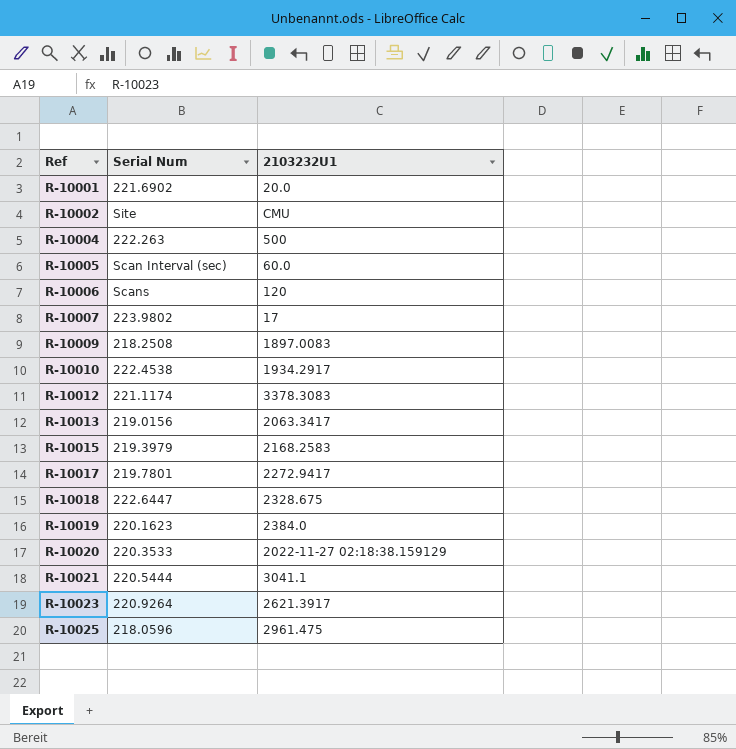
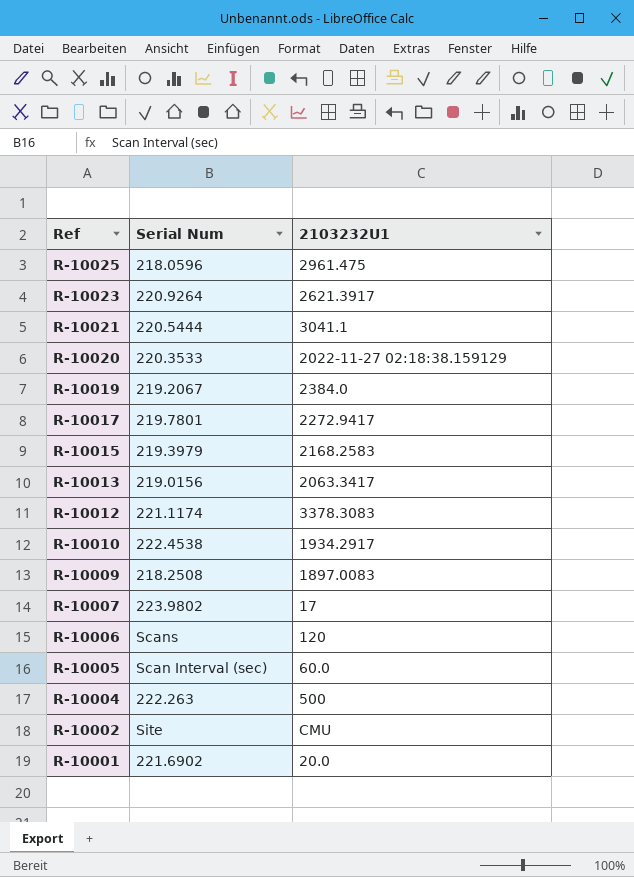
row order: Ref ascending -> Ref descending
row R-10018: 222.6447 | 2328.675 -> none
R-10019 | Serial Num: 220.1623 -> 219.2067

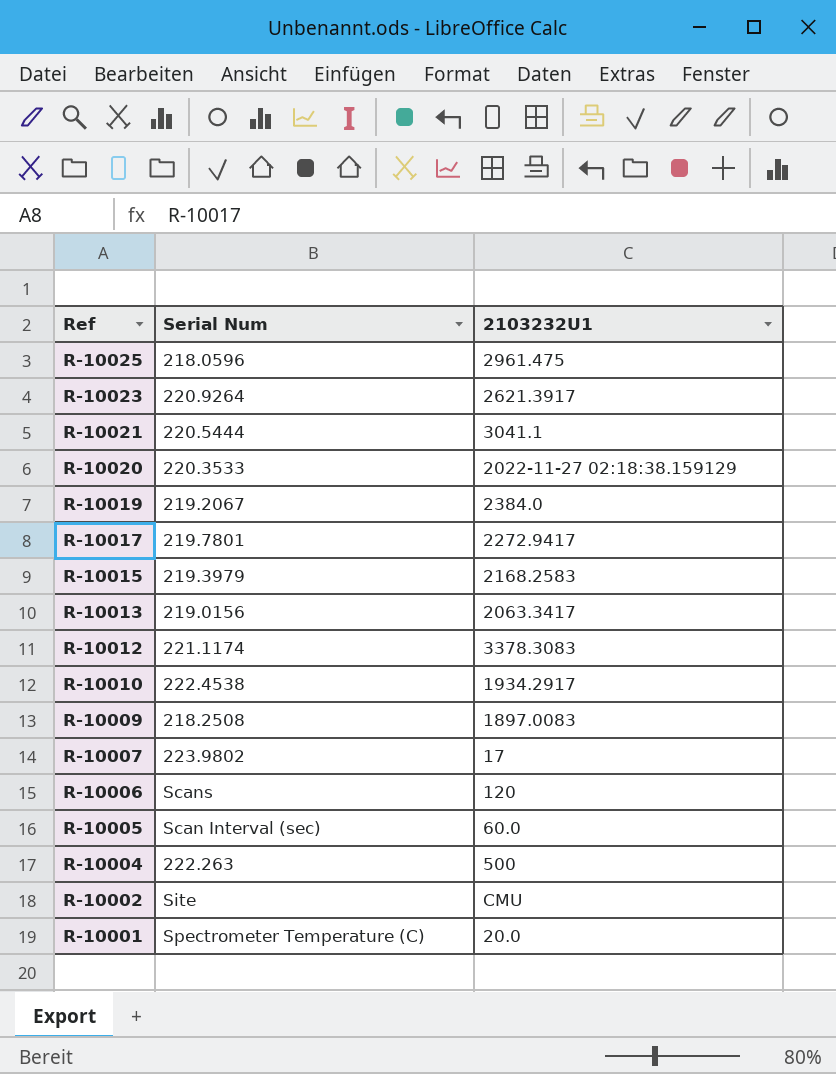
R-10001 | Serial Num: 221.6902 -> Spectrometer Temperature (C)

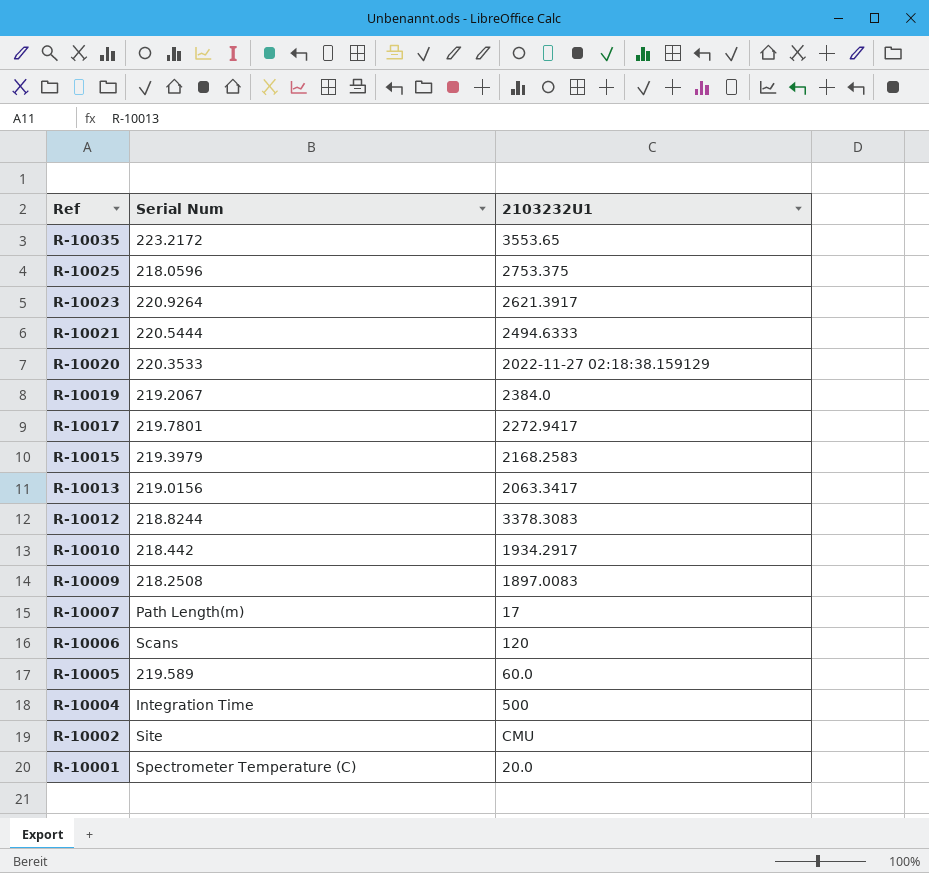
row R-10035: none -> 223.2172 | 3553.65
R-10025 | 2103232U1: 2961.475 -> 2753.375
R-10021 | 2103232U1: 3041.1 -> 2494.6333
R-10012 | Serial Num: 221.1174 -> 218.8244
R-10010 | Serial Num: 222.4538 -> 218.442
R-10007 | Serial Num: 223.9802 -> Path Length(m)
R-10005 | Serial Num: Scan Interval (sec) -> 219.589
R-10004 | Serial Num: 222.263 -> Integration Time

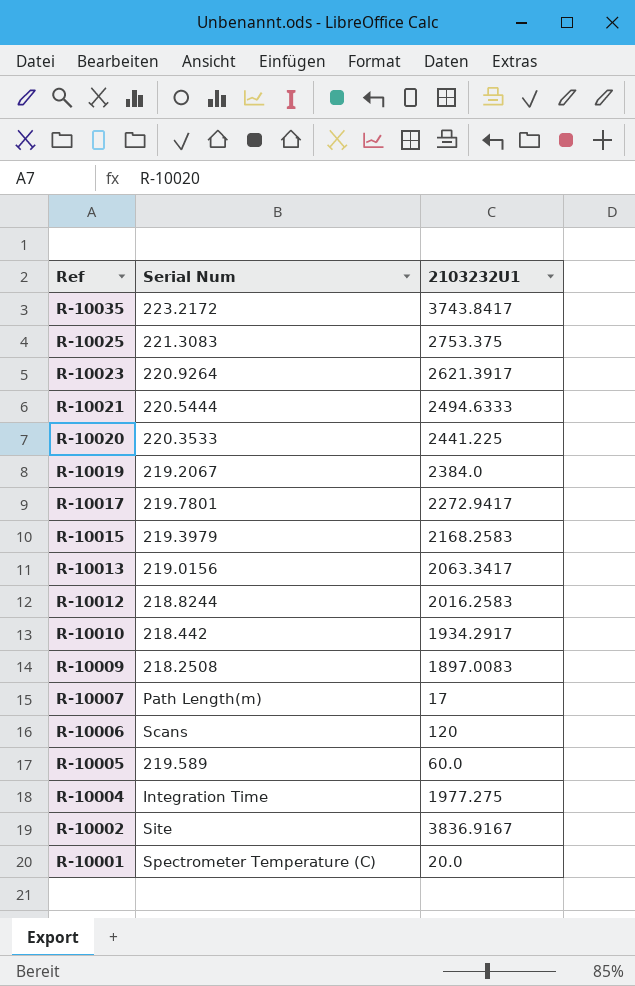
R-10035 | 2103232U1: 3553.65 -> 3743.8417
R-10025 | Serial Num: 218.0596 -> 221.3083
R-10020 | 2103232U1: 2022-11-27 02:18:38.159129 -> 2441.225
R-10012 | 2103232U1: 3378.3083 -> 2016.2583
R-10004 | 2103232U1: 500 -> 1977.275
R-10002 | 2103232U1: CMU -> 3836.9167

